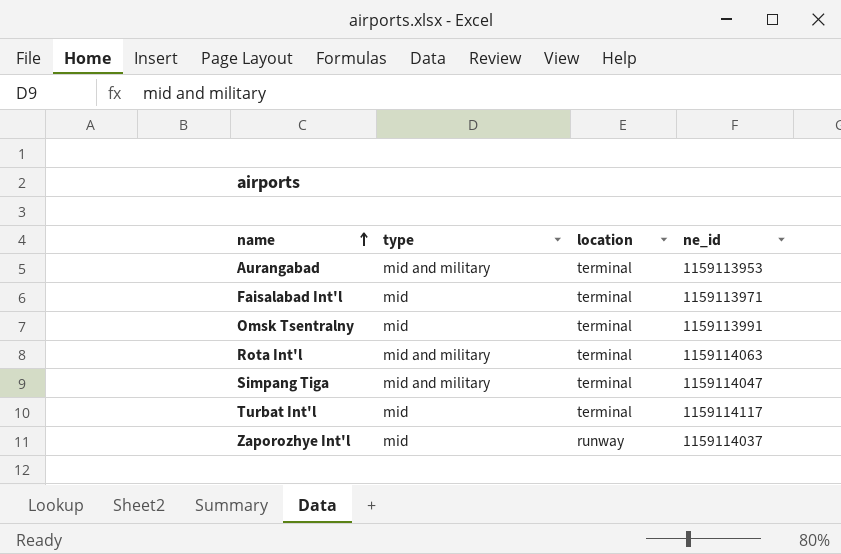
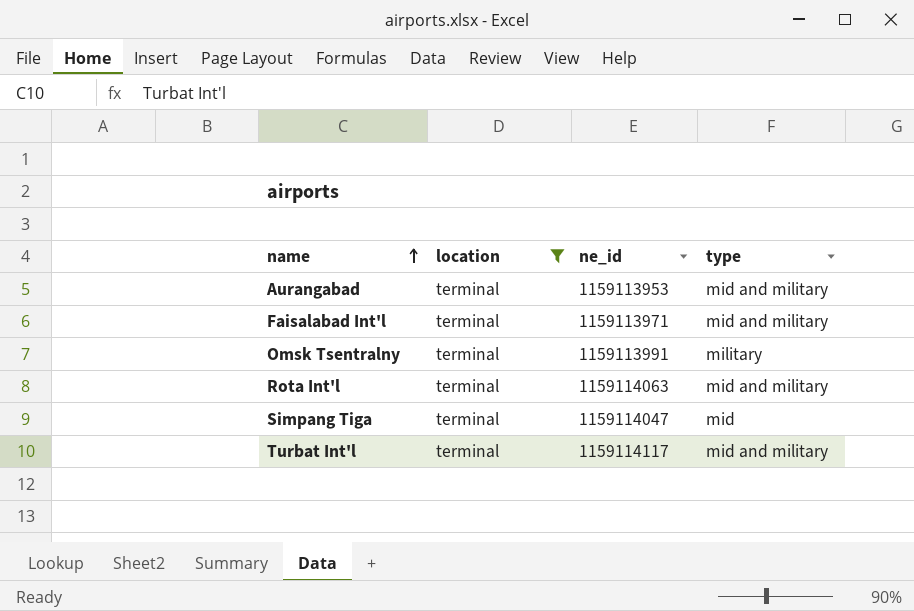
filter: none -> location = terminal
column type | position: 2 -> 4
Faisalabad Int'l | type: mid -> mid and military
Omsk Tsentralny | type: mid -> military
Simpang Tiga | type: mid and military -> mid
Turbat Int'l | type: mid -> mid and military

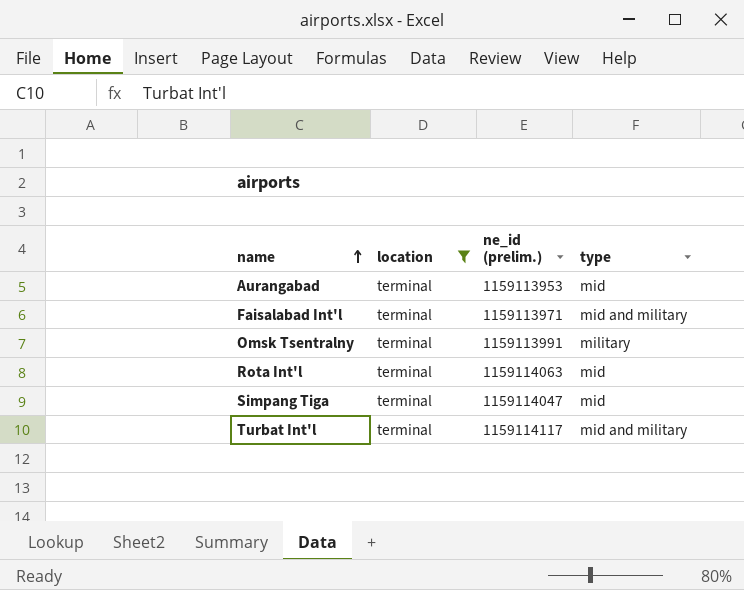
column name: ne_id -> ne_id (prelim.)
Aurangabad | type: mid and military -> mid
Rota Int'l | type: mid and military -> mid

